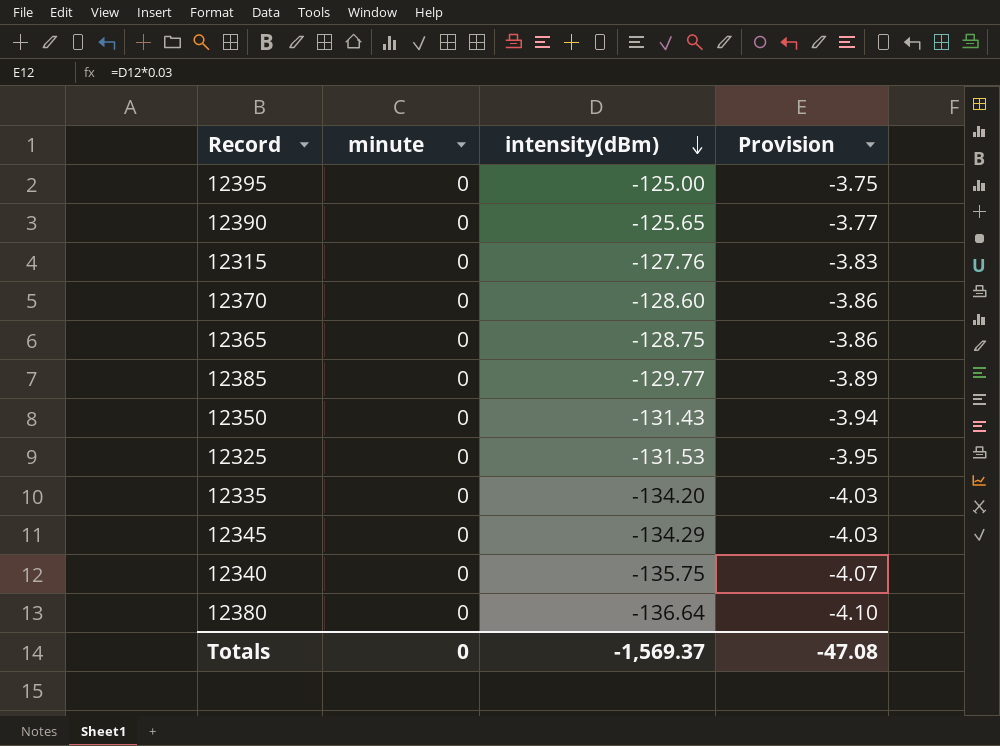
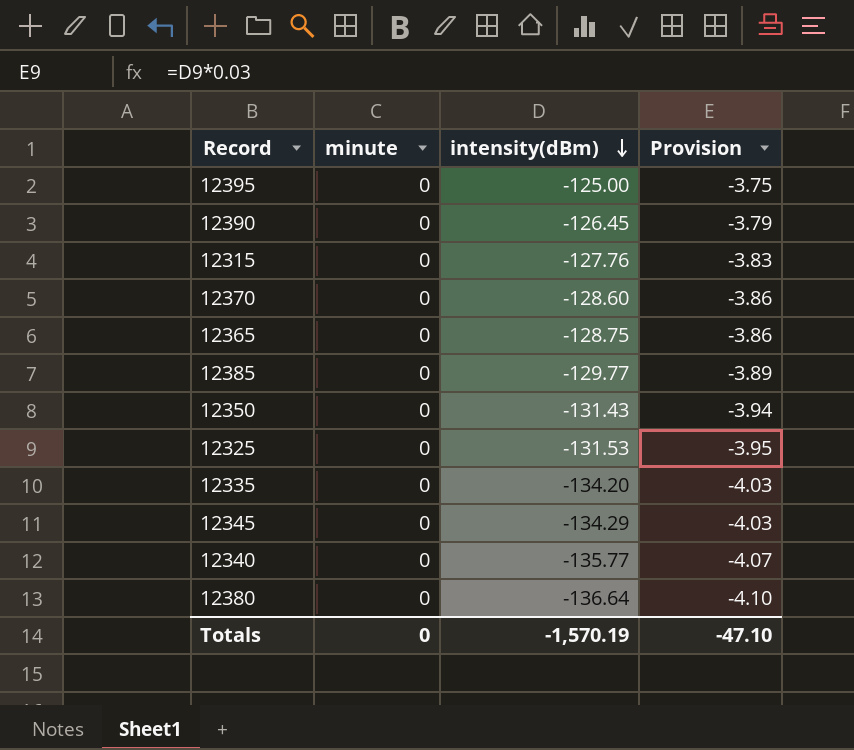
12390 | intensity(dBm): -125.65 -> -126.45
12390 | Provision: -3.77 -> -3.79
12340 | intensity(dBm): -135.75 -> -135.77
Totals | intensity(dBm): -1,569.37 -> -1,570.19
Totals | Provision: -47.08 -> -47.10

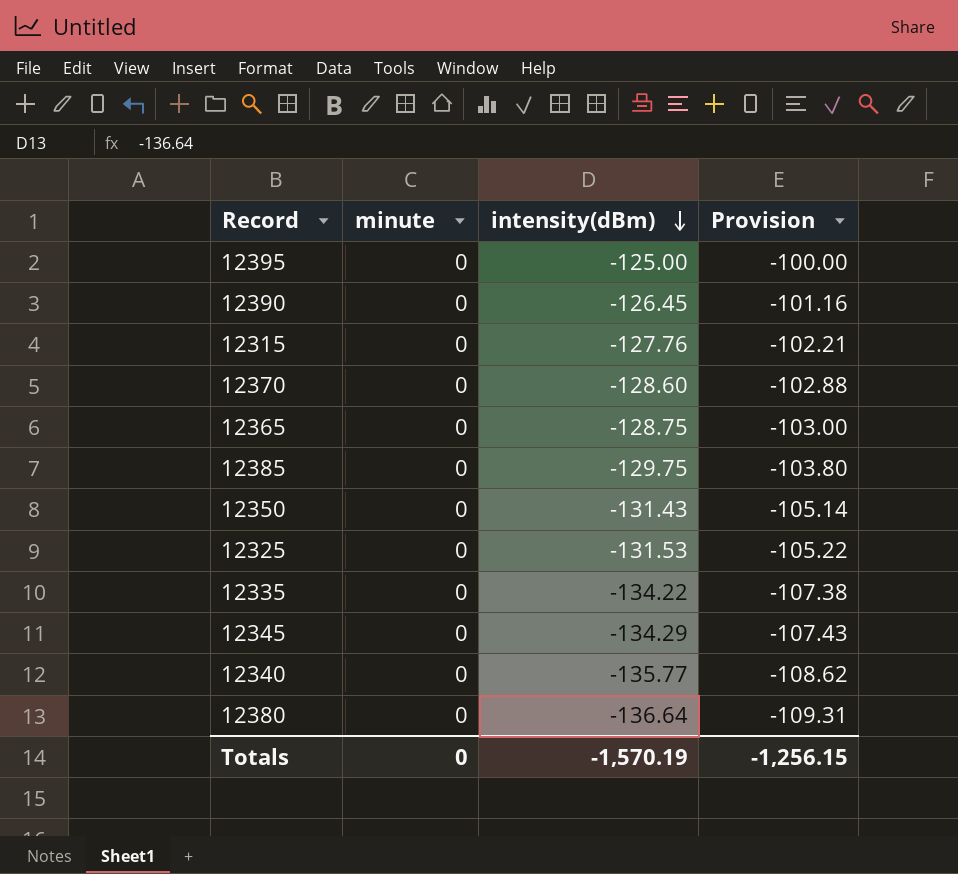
column Provision | formula: [intensity(dBm)] * 0.03 -> [intensity(dBm)] * 0.8
12385 | intensity(dBm): -129.77 -> -129.75
12335 | intensity(dBm): -134.20 -> -134.22
Totals | Provision: -47.10 -> -1,256.15

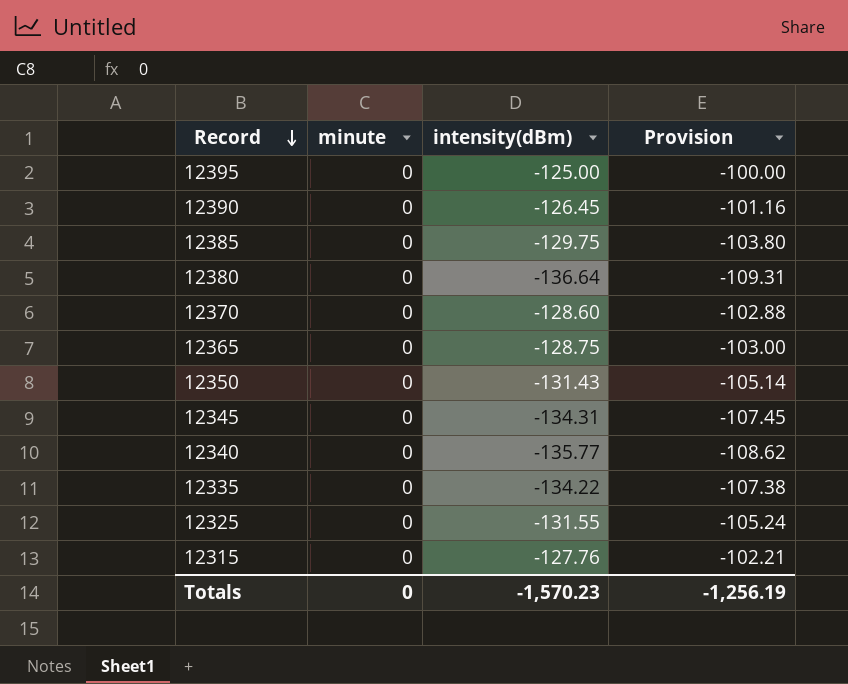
row order: intensity(dBm) descending -> Record descending
12345 | intensity(dBm): -134.29 -> -134.31
12345 | Provision: -107.43 -> -107.45
12325 | intensity(dBm): -131.53 -> -131.55
12325 | Provision: -105.22 -> -105.24
Totals | intensity(dBm): -1,570.19 -> -1,570.23
Totals | Provision: -1,256.15 -> -1,256.19

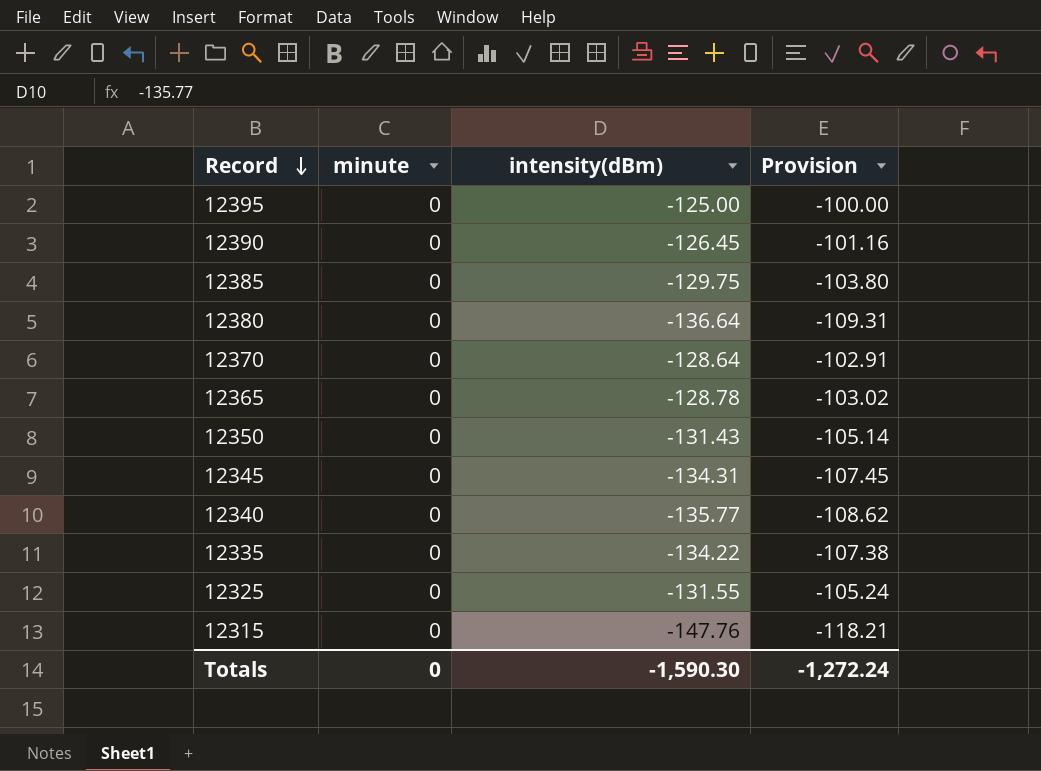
12370 | intensity(dBm): -128.60 -> -128.64
12370 | Provision: -102.88 -> -102.91
12365 | intensity(dBm): -128.75 -> -128.78
12365 | Provision: -103.00 -> -103.02
12315 | intensity(dBm): -127.76 -> -147.76
12315 | Provision: -102.21 -> -118.21
Totals | intensity(dBm): -1,570.23 -> -1,590.30
Totals | Provision: -1,256.19 -> -1,272.24

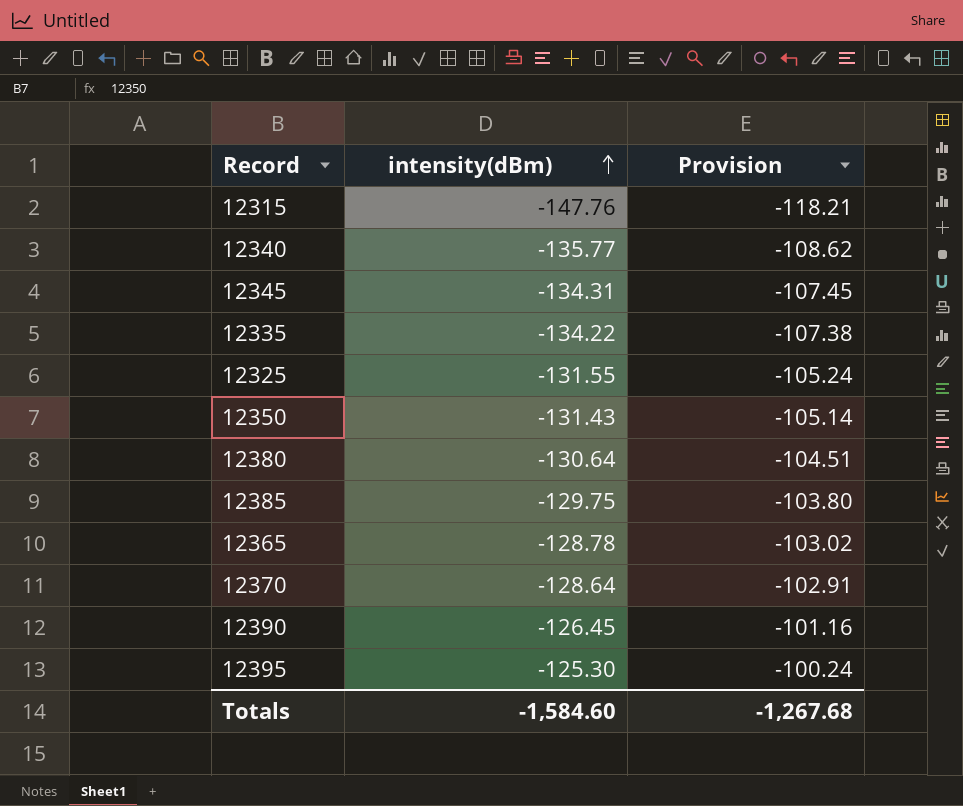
row order: Record descending -> intensity(dBm) ascending
column minute | position: 2 -> none
12380 | intensity(dBm): -136.64 -> -130.64
12380 | Provision: -109.31 -> -104.51
12395 | intensity(dBm): -125.00 -> -125.30
12395 | Provision: -100.00 -> -100.24
Totals | intensity(dBm): -1,590.30 -> -1,584.60
Totals | Provision: -1,272.24 -> -1,267.68

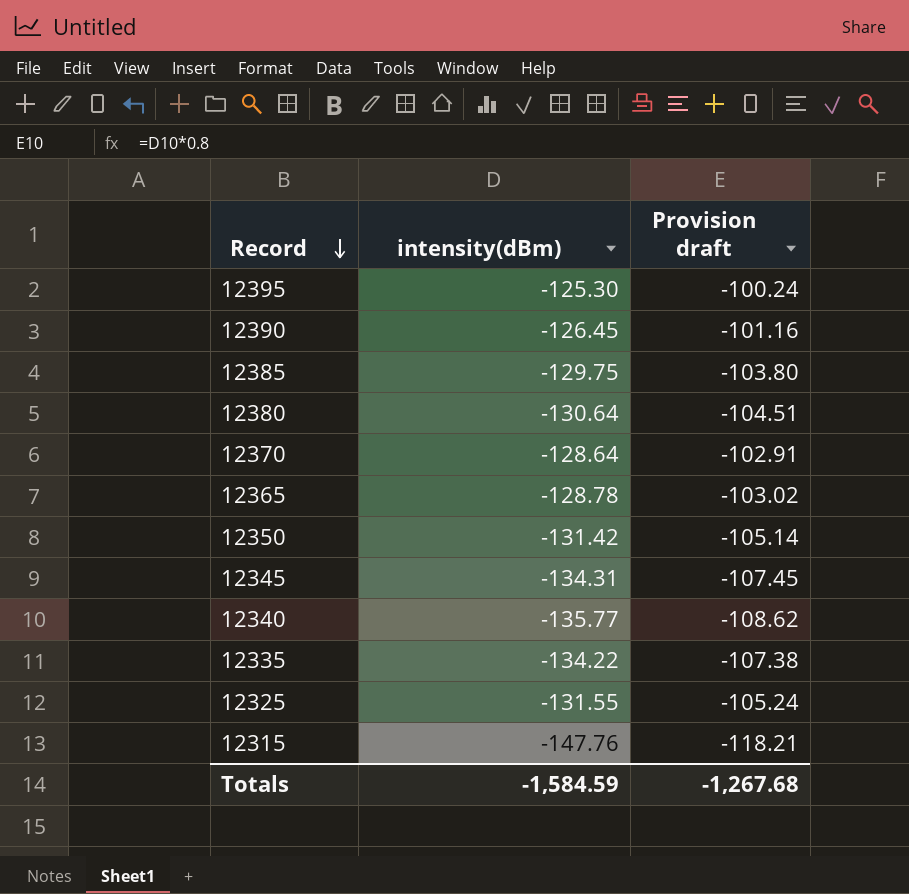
row order: intensity(dBm) ascending -> Record descending
column name: Provision -> Provision draft
12350 | intensity(dBm): -131.43 -> -131.42
Totals | intensity(dBm): -1,584.60 -> -1,584.59

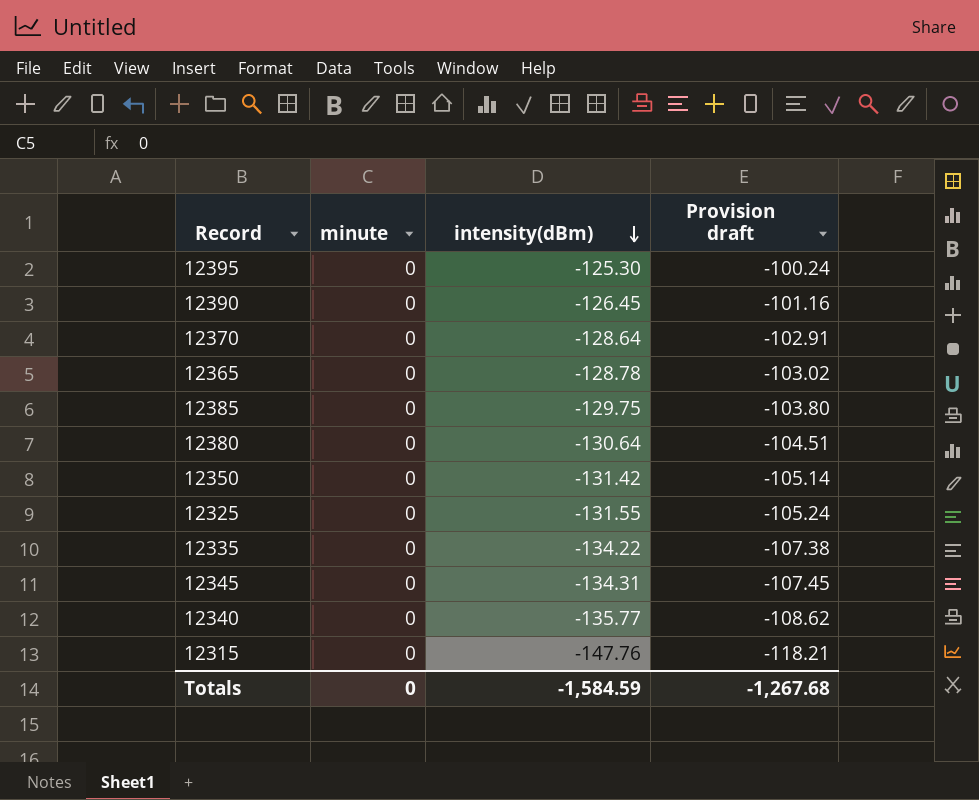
row order: Record descending -> intensity(dBm) descending
column minute | position: none -> 2

